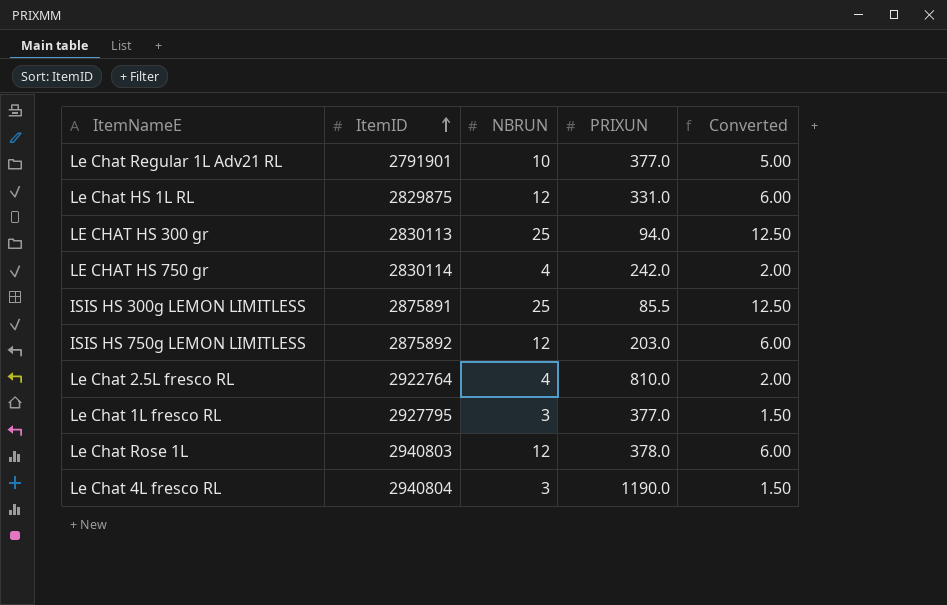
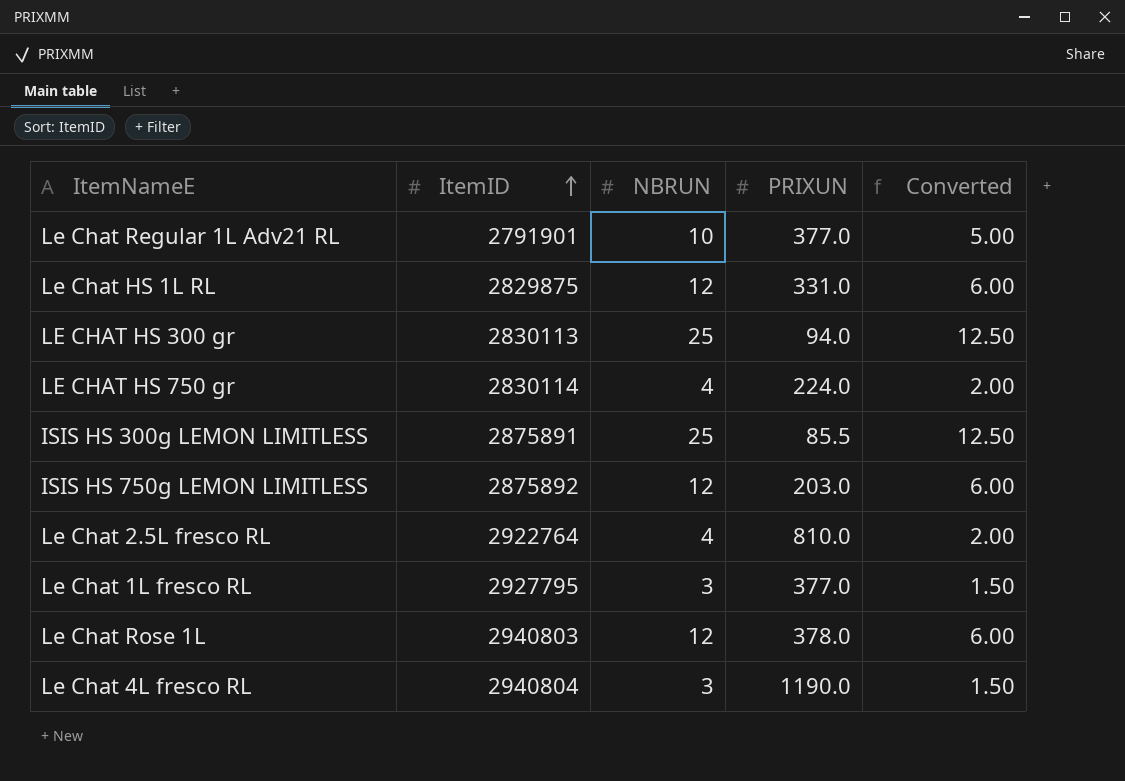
LE CHAT HS 750 gr | PRIXUN: 242.0 -> 224.0

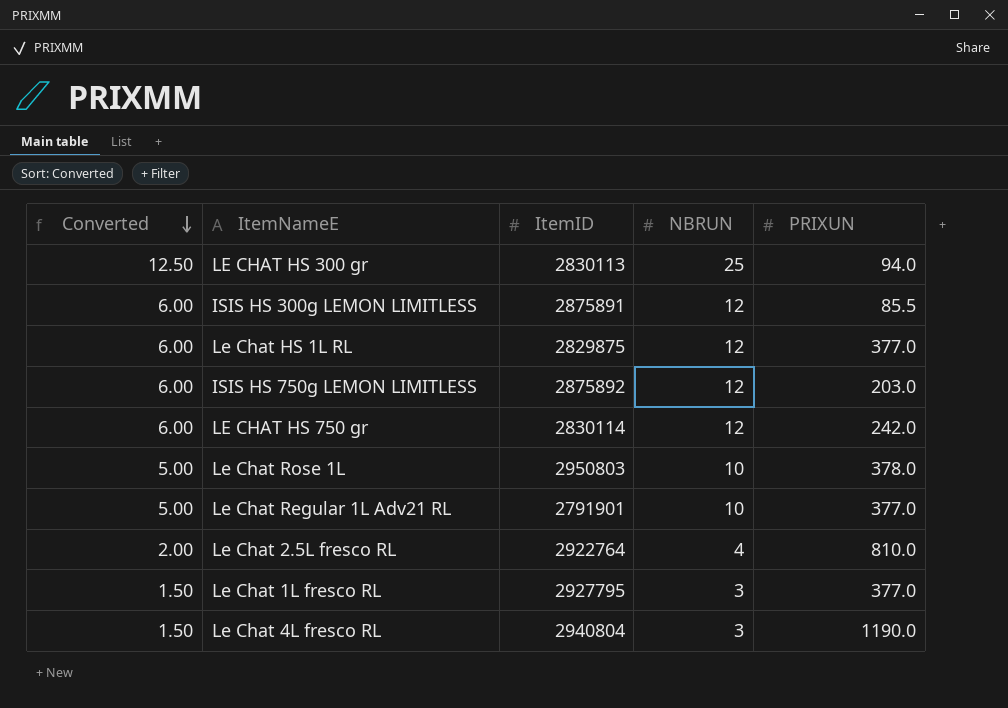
row order: ItemID ascending -> Converted descending
column Converted | position: 5 -> 1
ISIS HS 300g LEMON LIMITLESS | Converted: 12.50 -> 6.00
ISIS HS 300g LEMON LIMITLESS | NBRUN: 25 -> 12
Le Chat HS 1L RL | PRIXUN: 331.0 -> 377.0
LE CHAT HS 750 gr | Converted: 2.00 -> 6.00
LE CHAT HS 750 gr | NBRUN: 4 -> 12
LE CHAT HS 750 gr | PRIXUN: 224.0 -> 242.0
Le Chat Rose 1L | Converted: 6.00 -> 5.00
Le Chat Rose 1L | ItemID: 2940803 -> 2950803
Le Chat Rose 1L | NBRUN: 12 -> 10

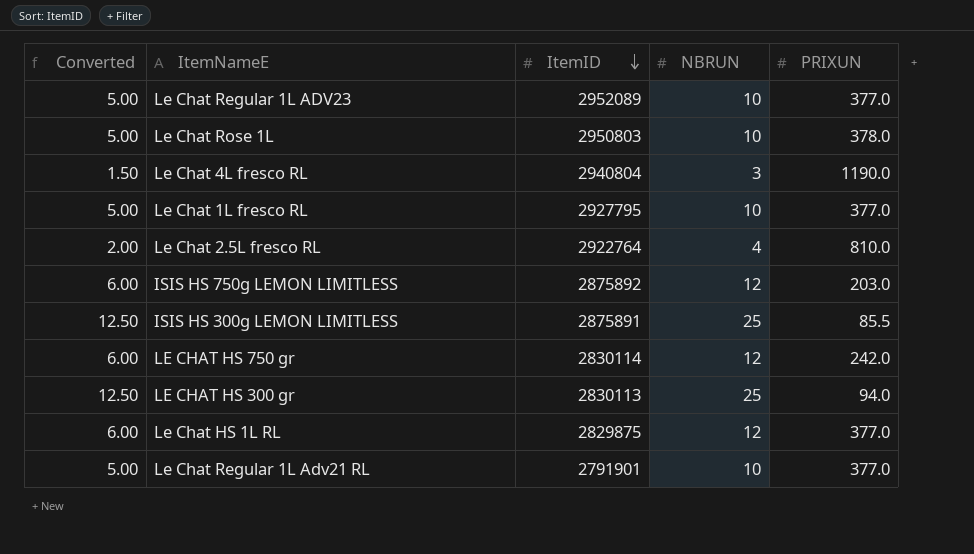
row order: Converted descending -> ItemID descending
row Le Chat Regular 1L ADV23: none -> 5.00 | 2952089 | 10 | 377.0
Le Chat 1L fresco RL | Converted: 1.50 -> 5.00
Le Chat 1L fresco RL | NBRUN: 3 -> 10
ISIS HS 300g LEMON LIMITLESS | Converted: 6.00 -> 12.50
ISIS HS 300g LEMON LIMITLESS | NBRUN: 12 -> 25

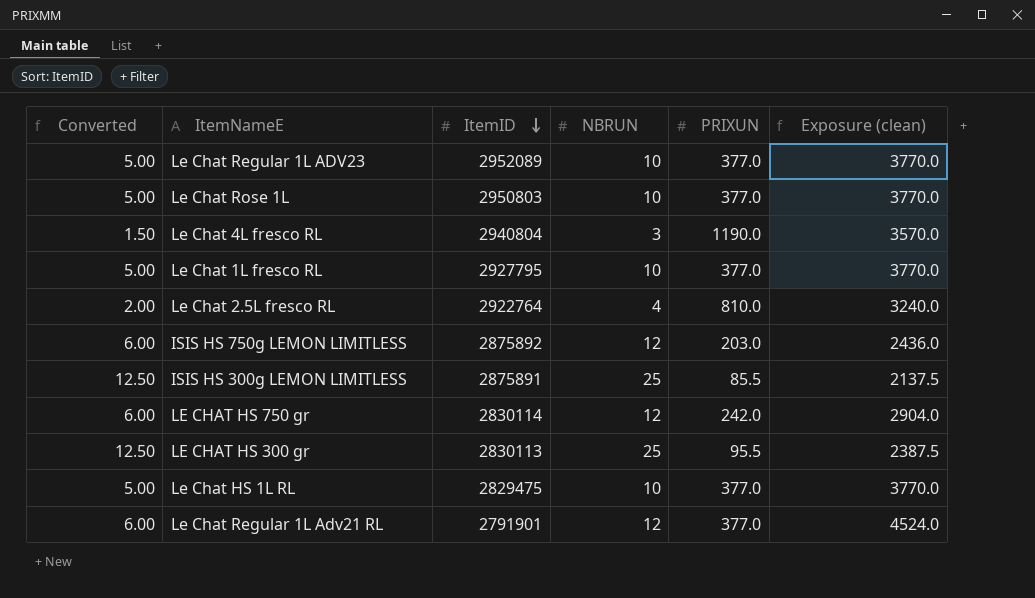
column Exposure (clean) | formula: none -> [NBRUN] * [PRIXUN]
Le Chat Rose 1L | PRIXUN: 378.0 -> 377.0
LE CHAT HS 300 gr | PRIXUN: 94.0 -> 95.5
Le Chat HS 1L RL | Converted: 6.00 -> 5.00
Le Chat HS 1L RL | ItemID: 2829875 -> 2829475
Le Chat HS 1L RL | NBRUN: 12 -> 10
Le Chat Regular 1L Adv21 RL | Converted: 5.00 -> 6.00
Le Chat Regular 1L Adv21 RL | NBRUN: 10 -> 12

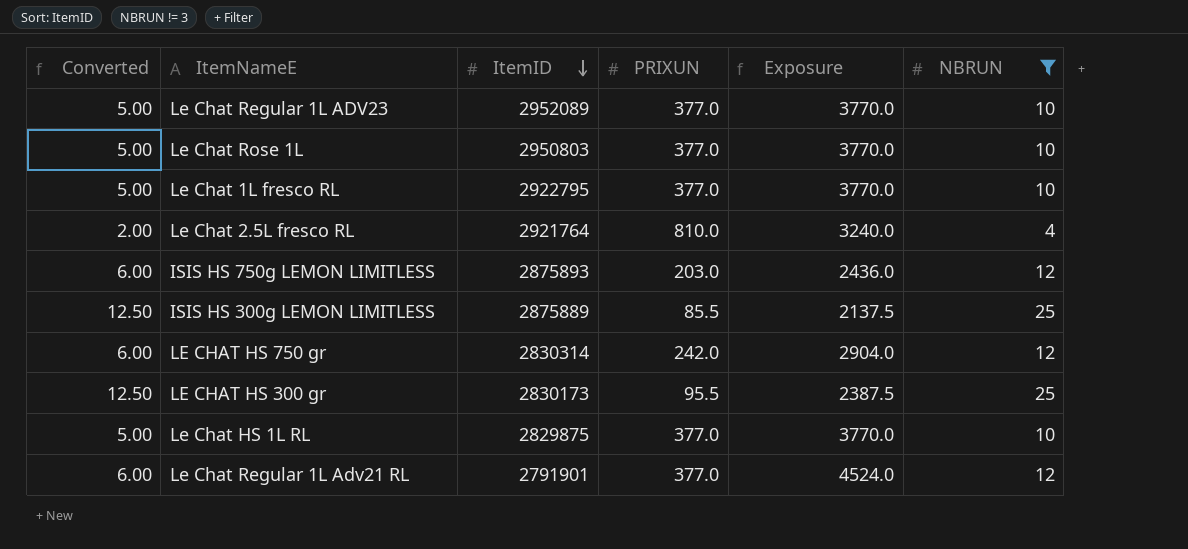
filter: none -> NBRUN != 3
column name: Exposure (clean) -> Exposure
column NBRUN | position: 4 -> 6
Le Chat 1L fresco RL | ItemID: 2927795 -> 2922795
Le Chat 2.5L fresco RL | ItemID: 2922764 -> 2921764
ISIS HS 750g LEMON LIMITLESS | ItemID: 2875892 -> 2875893
ISIS HS 300g LEMON LIMITLESS | ItemID: 2875891 -> 2875889
LE CHAT HS 750 gr | ItemID: 2830114 -> 2830314
LE CHAT HS 300 gr | ItemID: 2830113 -> 2830173
Le Chat HS 1L RL | ItemID: 2829475 -> 2829875

